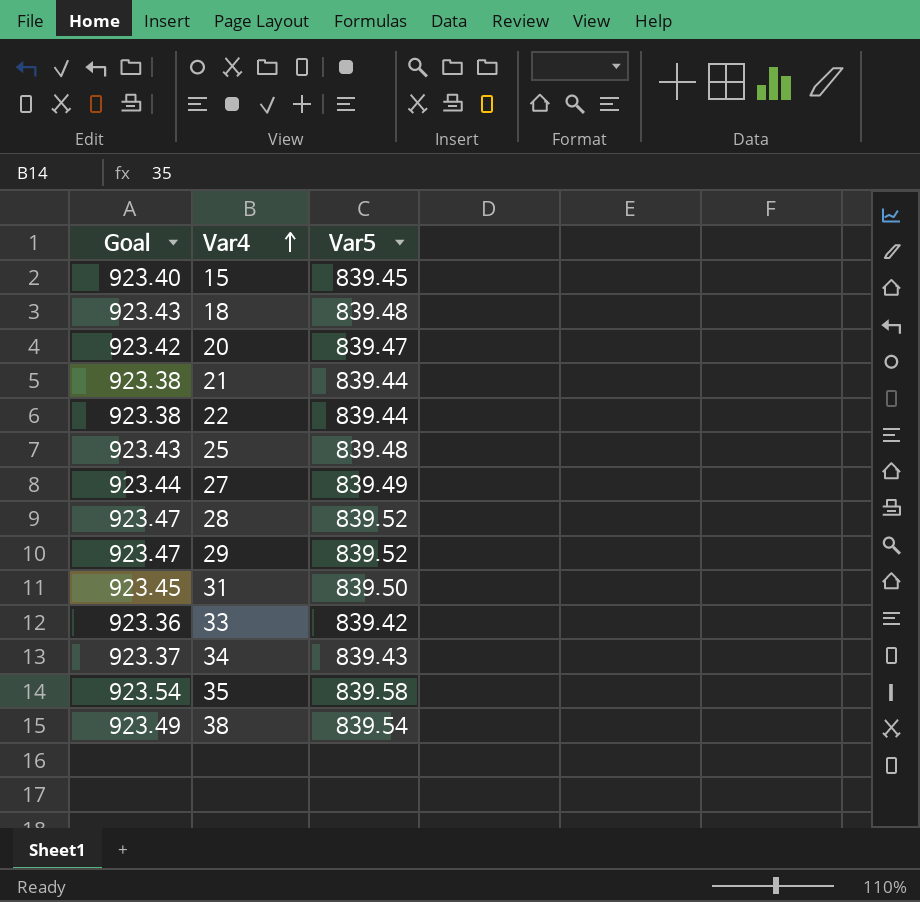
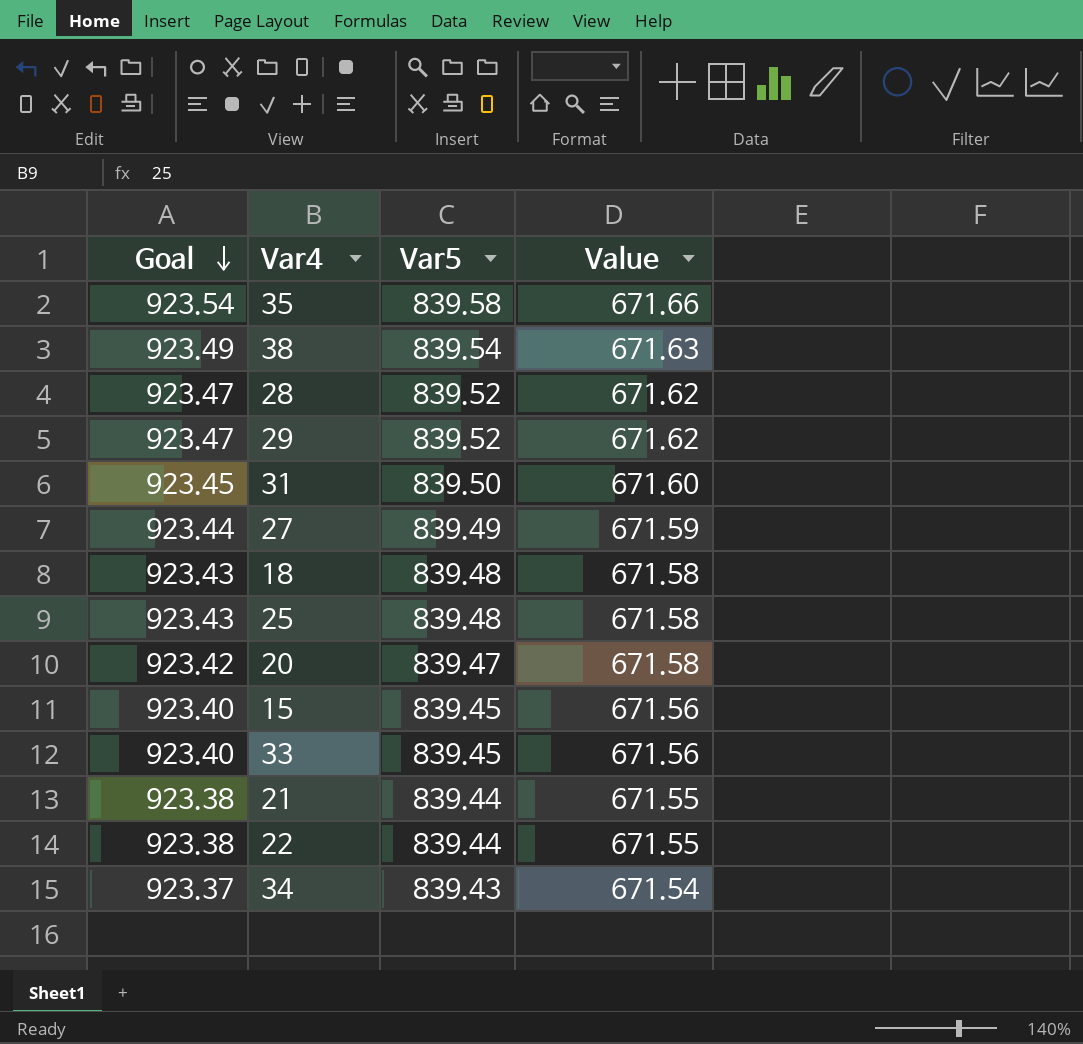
row order: Var4 ascending -> Goal descending
column Value | formula: none -> [Var5] * 0.8
33 | Goal: 923.36 -> 923.40
33 | Var5: 839.42 -> 839.45

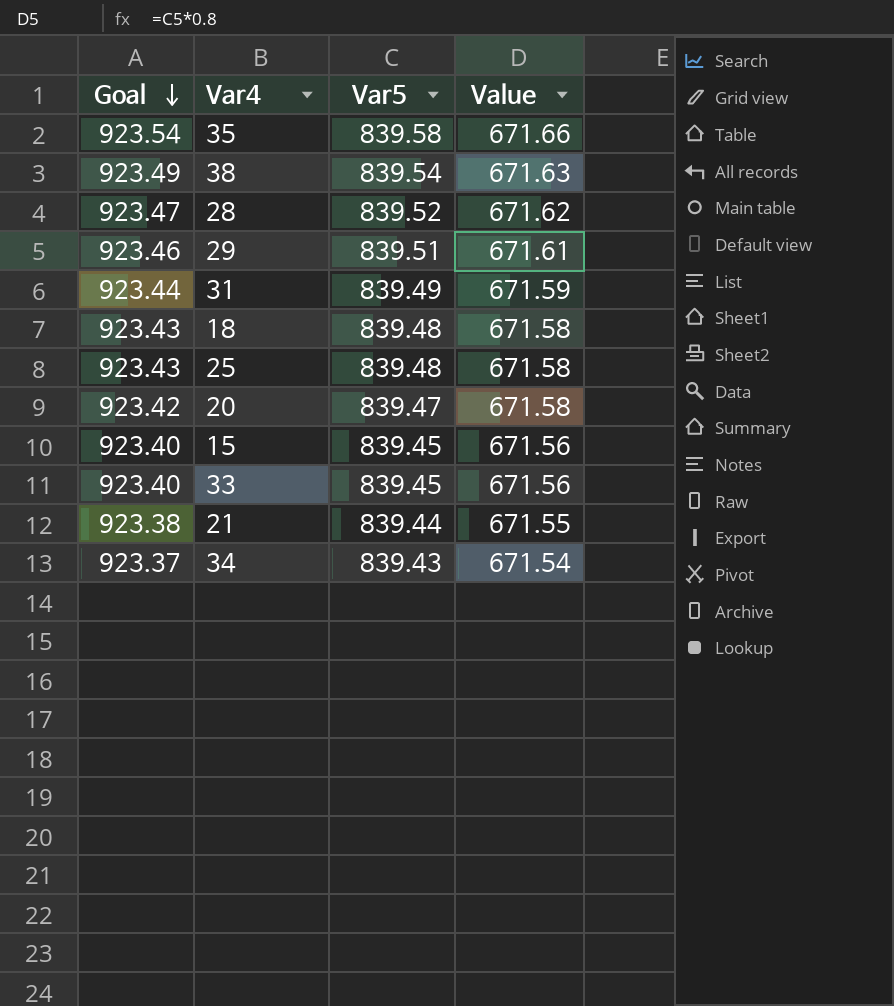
row 27: 923.44 | 839.49 | 671.59 -> none
row 22: 923.38 | 839.44 | 671.55 -> none
29 | Goal: 923.47 -> 923.46
29 | Var5: 839.52 -> 839.51
29 | Value: 671.62 -> 671.61
31 | Goal: 923.45 -> 923.44
31 | Var5: 839.50 -> 839.49
31 | Value: 671.60 -> 671.59

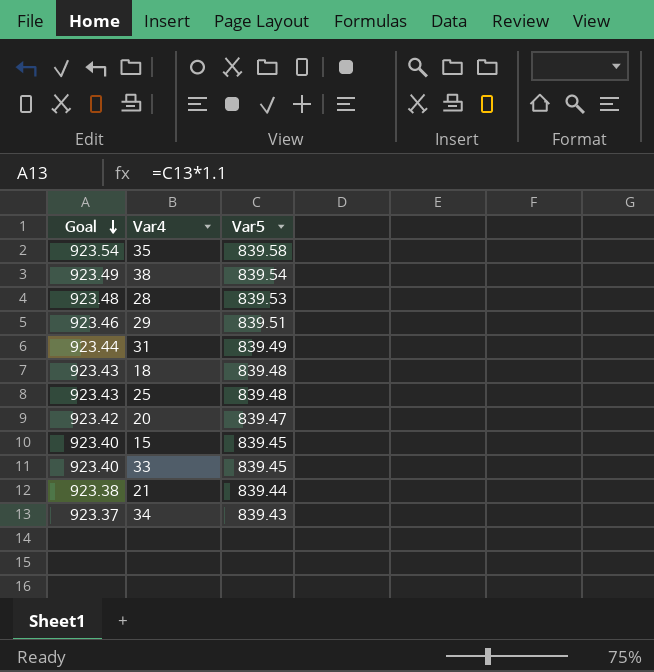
column Value | formula: [Var5] * 0.8 -> none
28 | Goal: 923.47 -> 923.48
28 | Var5: 839.52 -> 839.53

